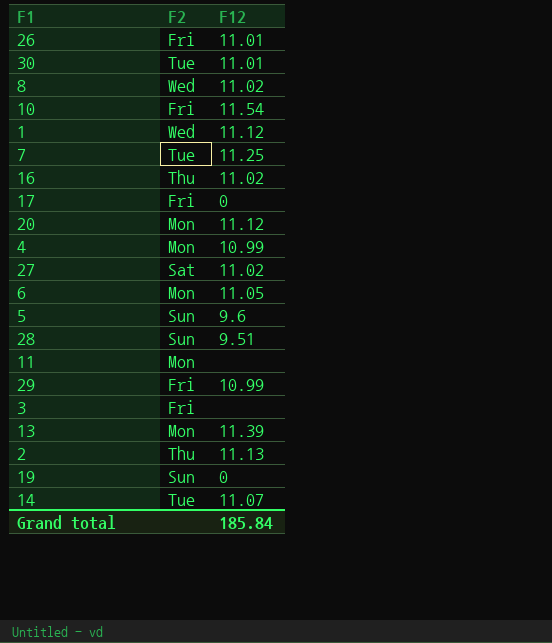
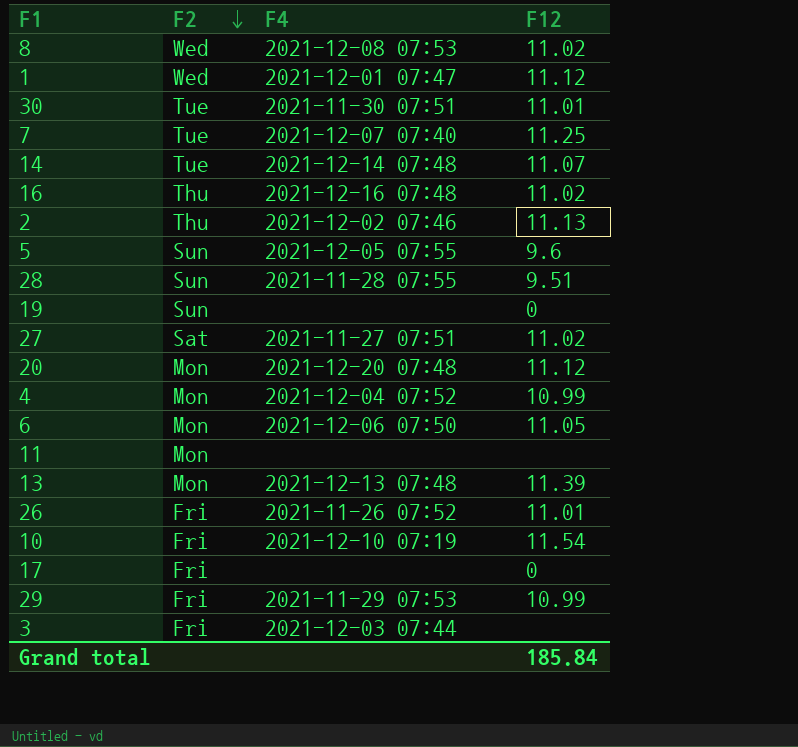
row order: none -> F2 descending
column F4 | position: none -> 3

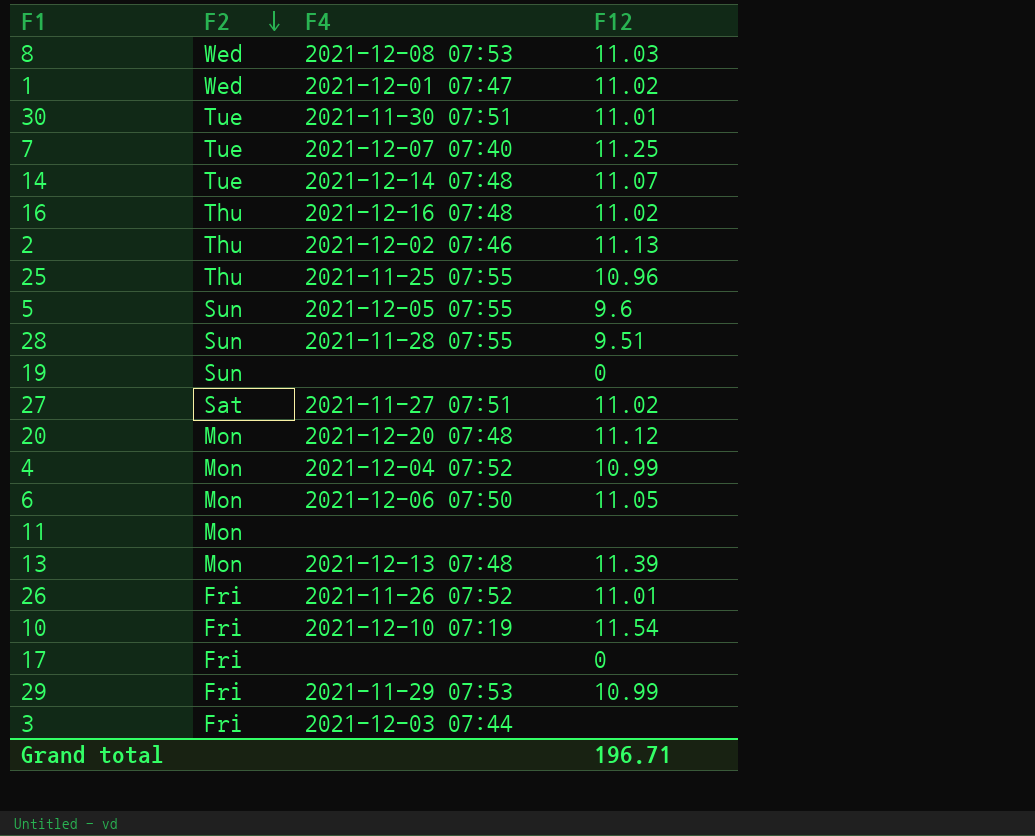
8 | F12: 11.02 -> 11.03
1 | F12: 11.12 -> 11.02
row 25: none -> Thu | 2021-11-25 07:55 | 10.96
Grand total | F12: 185.84 -> 196.71

